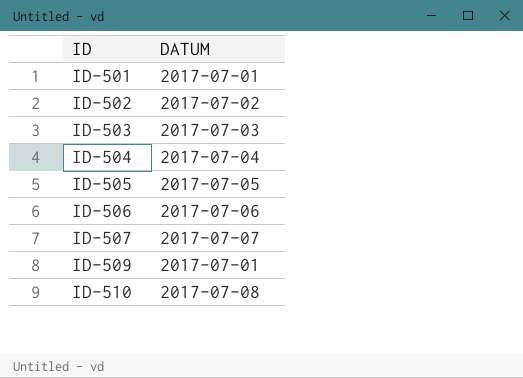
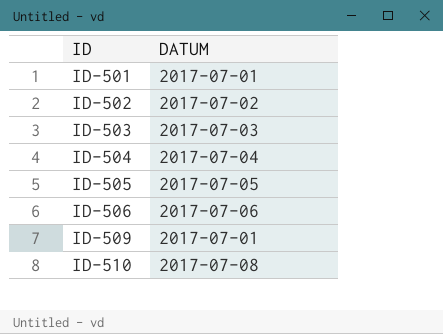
row ID-507: 2017-07-07 -> none

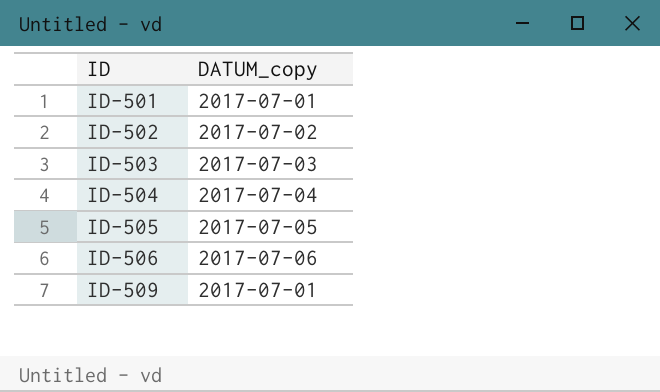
column name: DATUM -> DATUM_copy
row ID-510: 2017-07-08 -> none

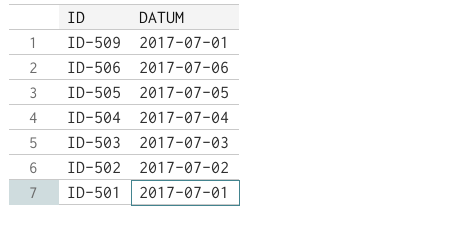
row order: ID ascending -> ID descending
column name: DATUM_copy -> DATUM

